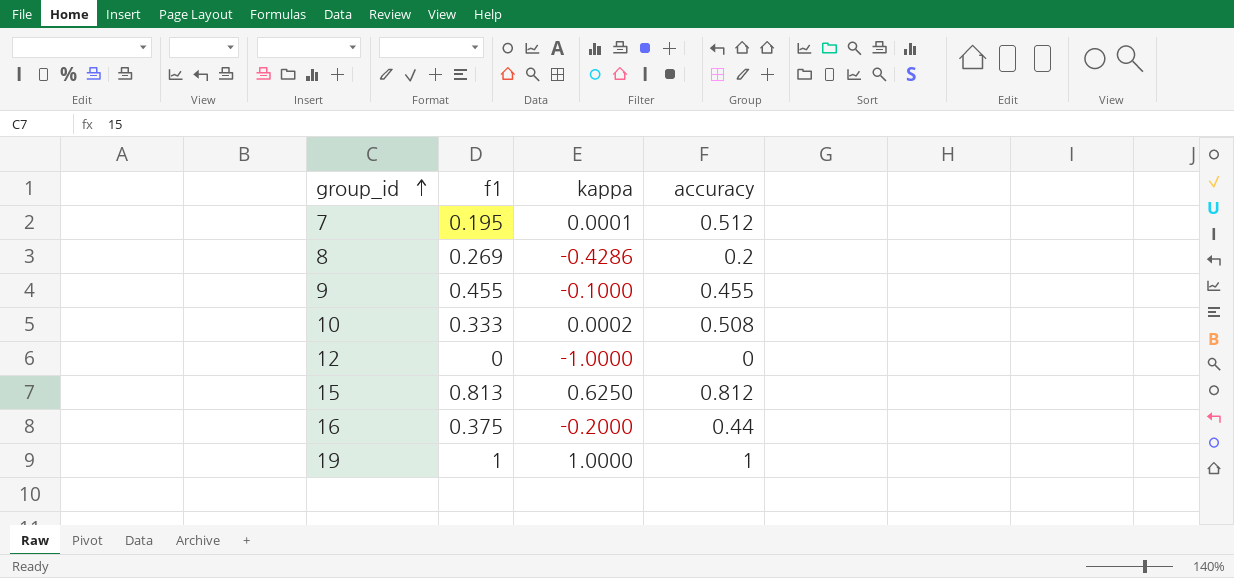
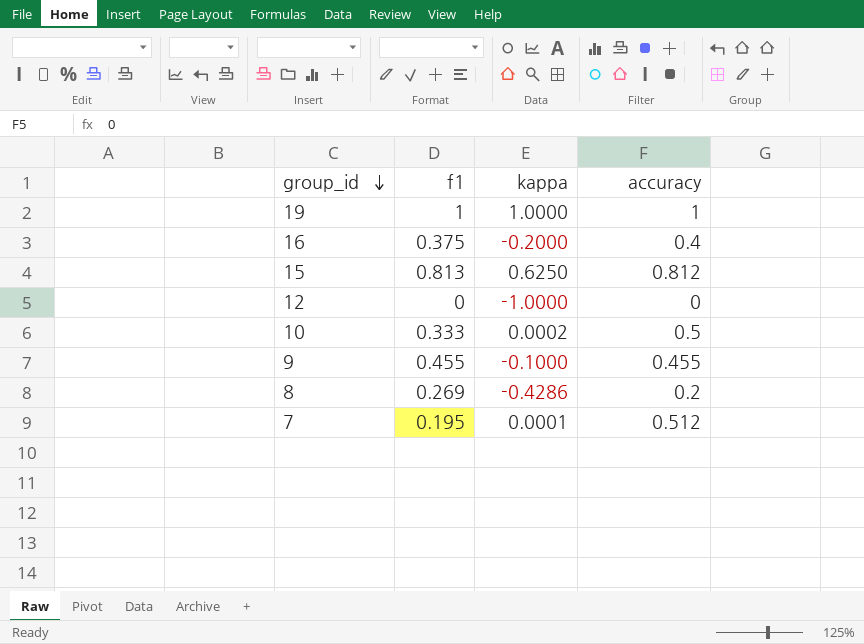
row order: group_id ascending -> group_id descending
16 | accuracy: 0.44 -> 0.4
10 | accuracy: 0.508 -> 0.5

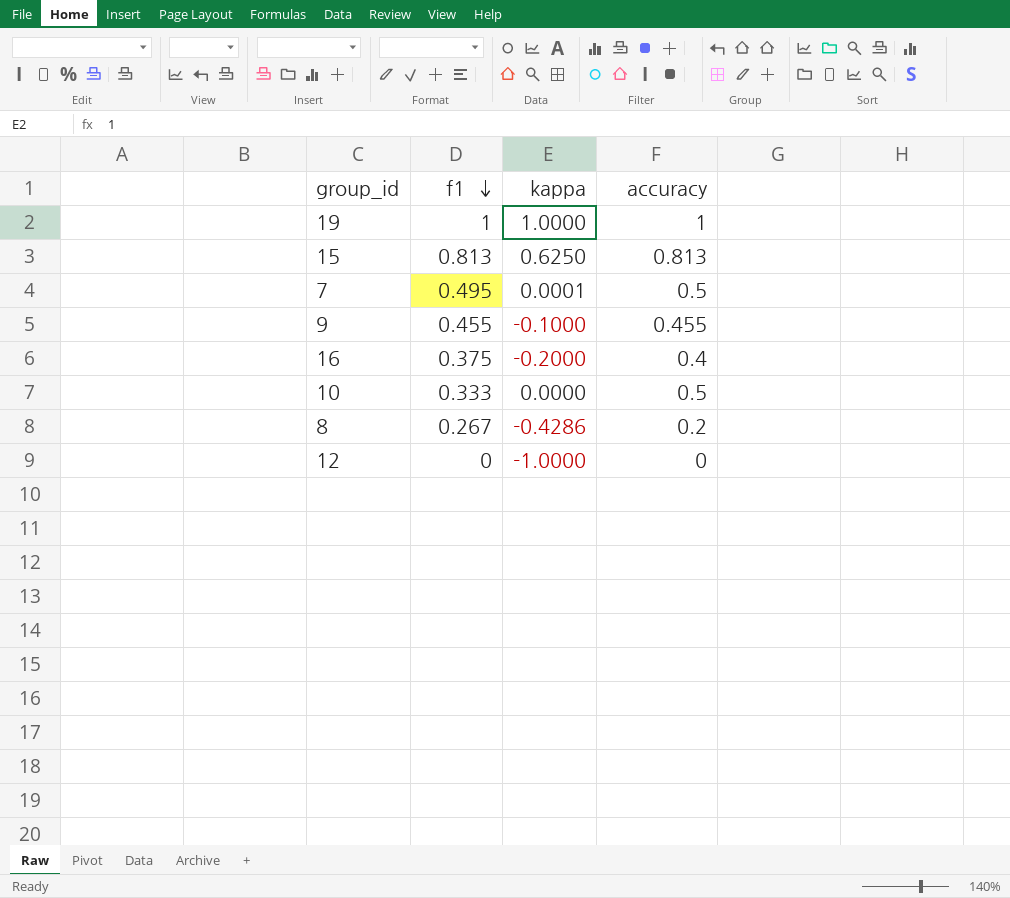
row order: group_id descending -> f1 descending
15 | accuracy: 0.812 -> 0.813
7 | f1: 0.195 -> 0.495
7 | accuracy: 0.512 -> 0.5
10 | kappa: 0.0002 -> 0.0000
8 | f1: 0.269 -> 0.267

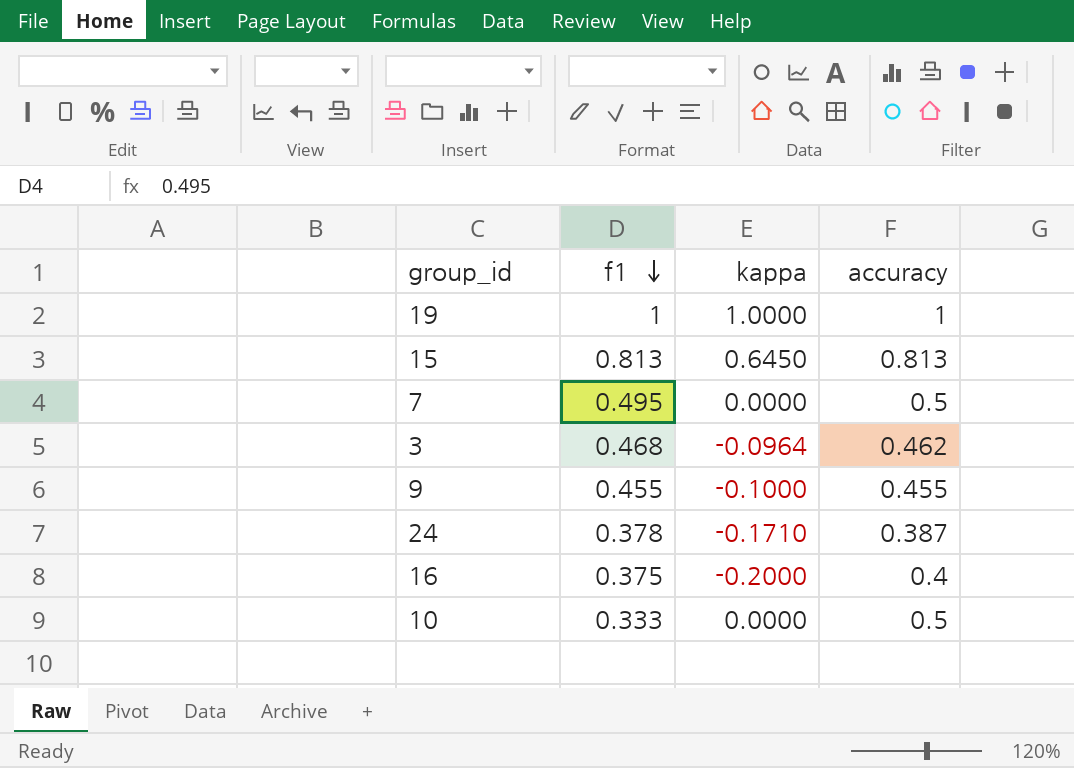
row 8: 0.267 | -0.4286 | 0.2 -> none
row 12: 0 | -1.0000 | 0 -> none
15 | kappa: 0.6250 -> 0.6450
7 | kappa: 0.0001 -> 0.0000
row 3: none -> 0.468 | -0.0964 | 0.462
row 24: none -> 0.378 | -0.1710 | 0.387

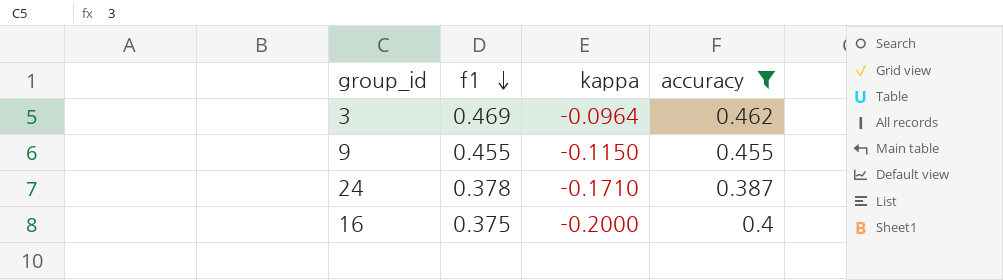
filter: none -> accuracy <= 0.462
3 | f1: 0.468 -> 0.469
9 | kappa: -0.1000 -> -0.1150

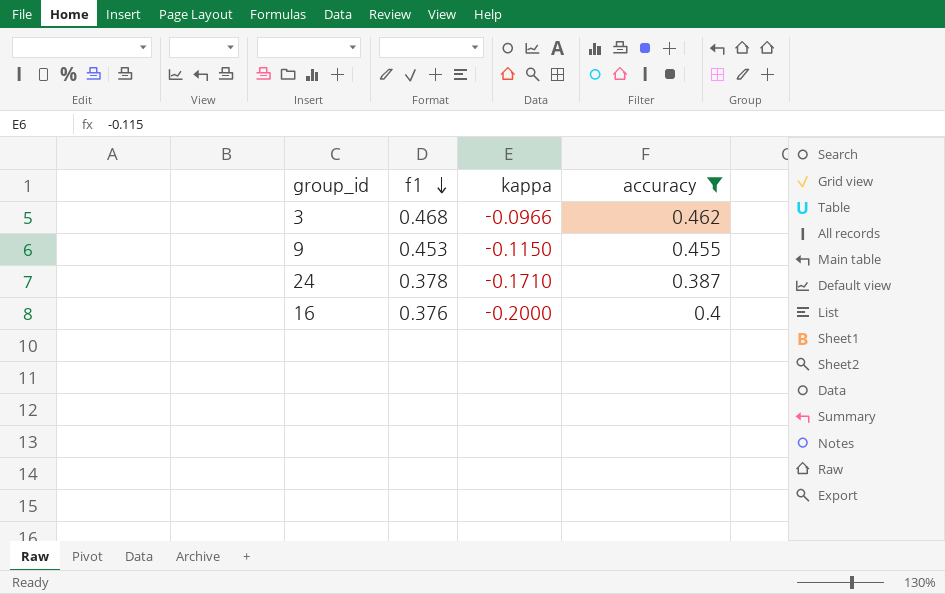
3 | f1: 0.469 -> 0.468
3 | kappa: -0.0964 -> -0.0966
9 | f1: 0.455 -> 0.453
16 | f1: 0.375 -> 0.376

